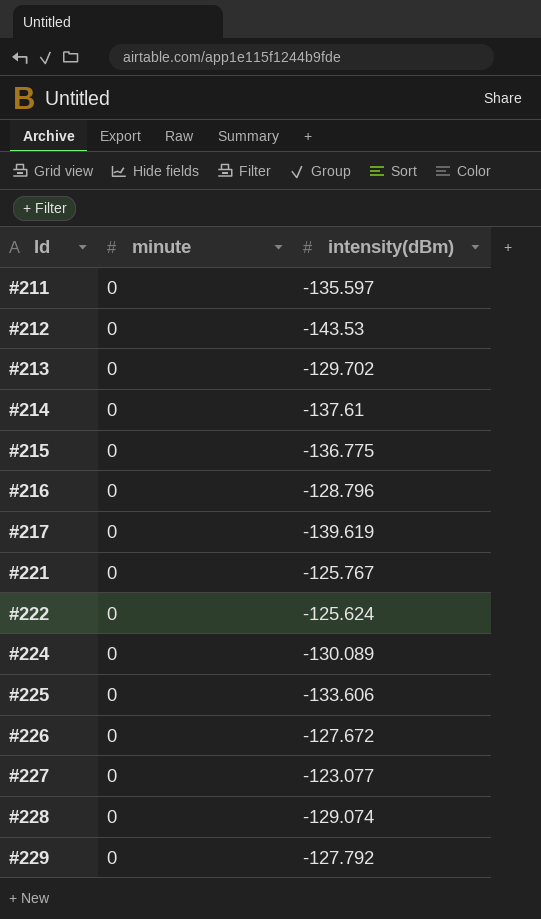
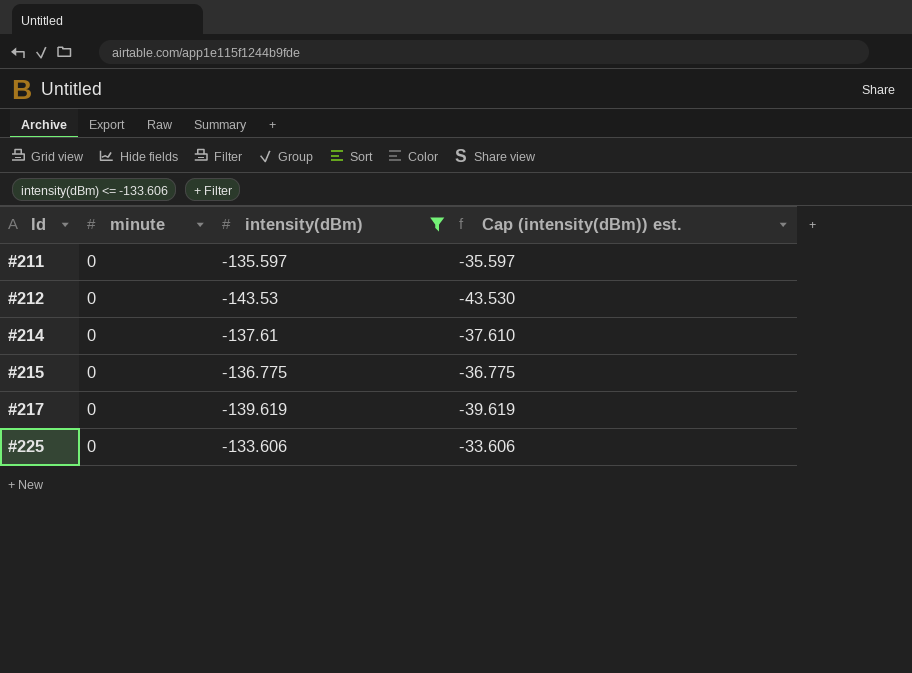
filter: none -> intensity(dBm) <= -133.606
column Cap (intensity(dBm)) est. | formula: none -> [intensity(dBm)] + 100

